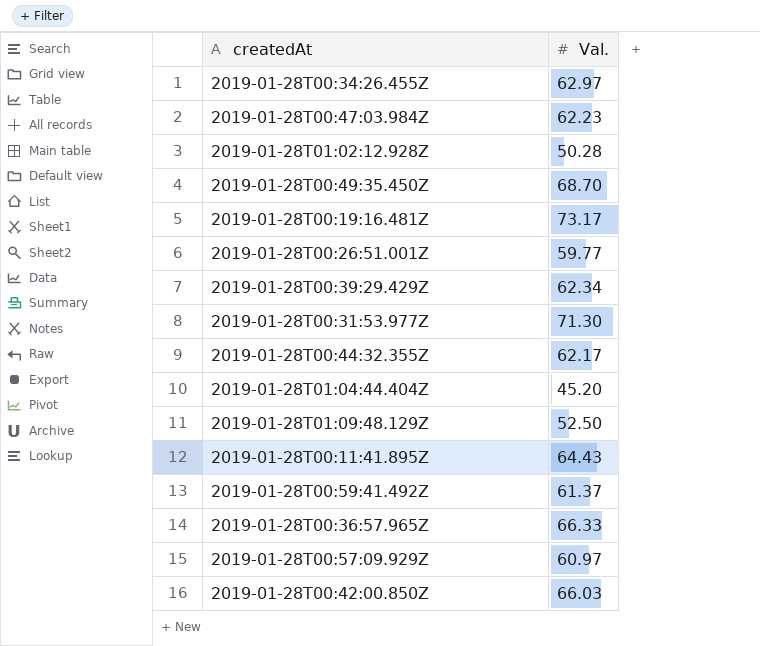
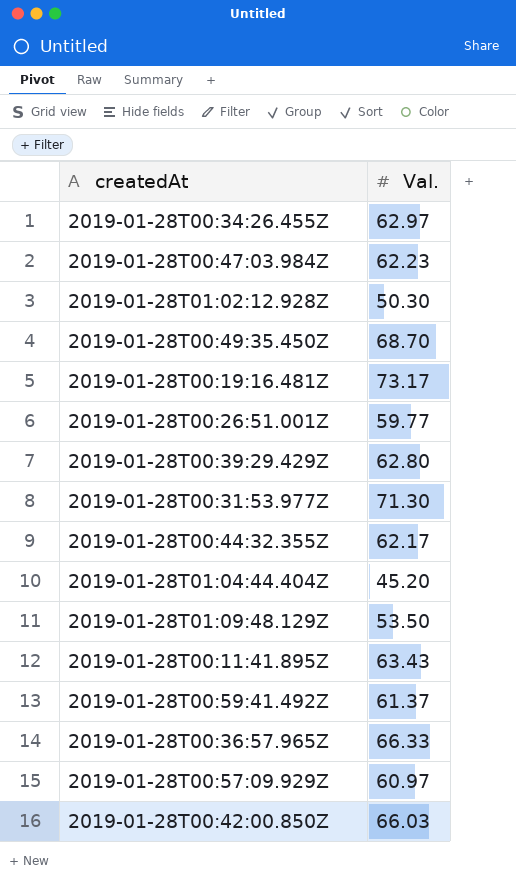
2019-01-28T01:02:12.928Z | Val.: 50.28 -> 50.30
2019-01-28T00:39:29.429Z | Val.: 62.34 -> 62.80
2019-01-28T01:09:48.129Z | Val.: 52.50 -> 53.50
2019-01-28T00:11:41.895Z | Val.: 64.43 -> 63.43

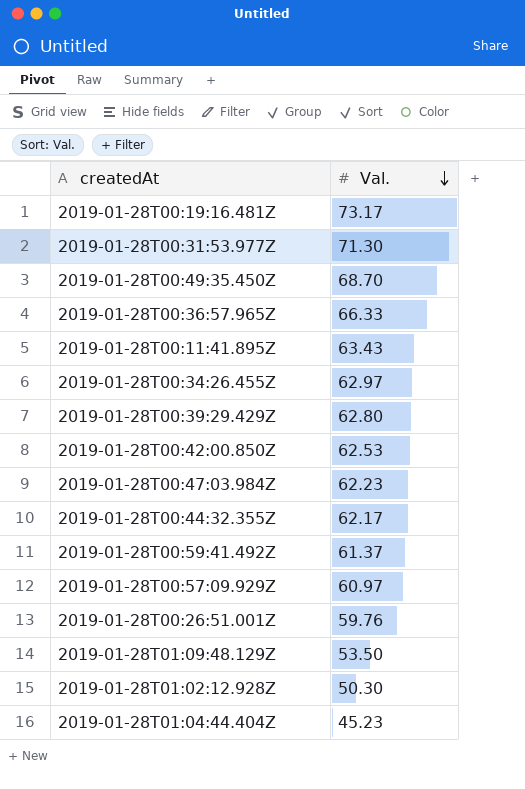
row order: none -> Val. descending
2019-01-28T00:42:00.850Z | Val.: 66.03 -> 62.53
2019-01-28T00:26:51.001Z | Val.: 59.77 -> 59.76
2019-01-28T01:04:44.404Z | Val.: 45.20 -> 45.23

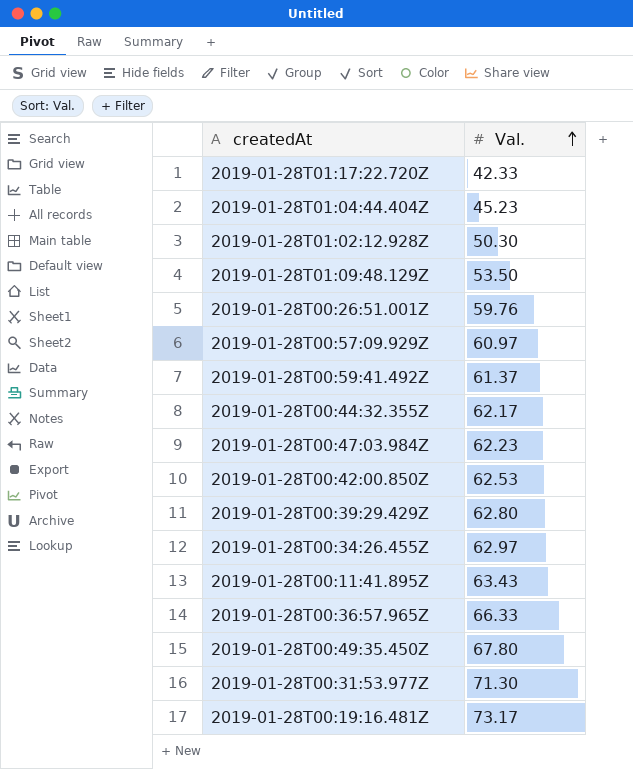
row order: Val. descending -> Val. ascending
row 2019-01-28T01:17:22.720Z: none -> 42.33
2019-01-28T00:49:35.450Z | Val.: 68.70 -> 67.80

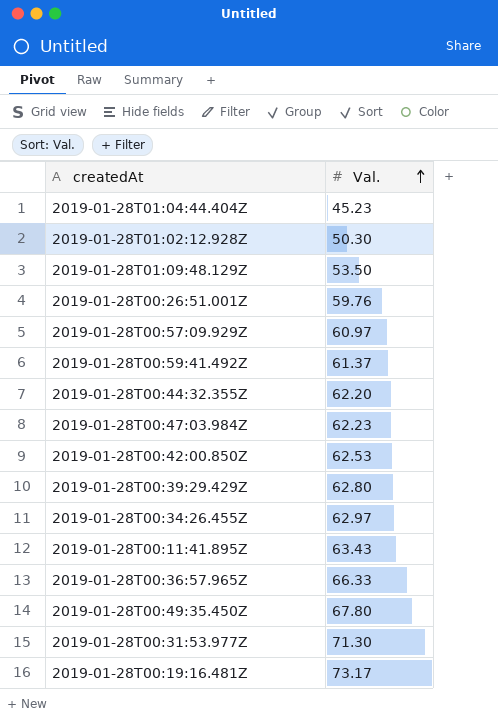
row 2019-01-28T01:17:22.720Z: 42.33 -> none
2019-01-28T00:44:32.355Z | Val.: 62.17 -> 62.20

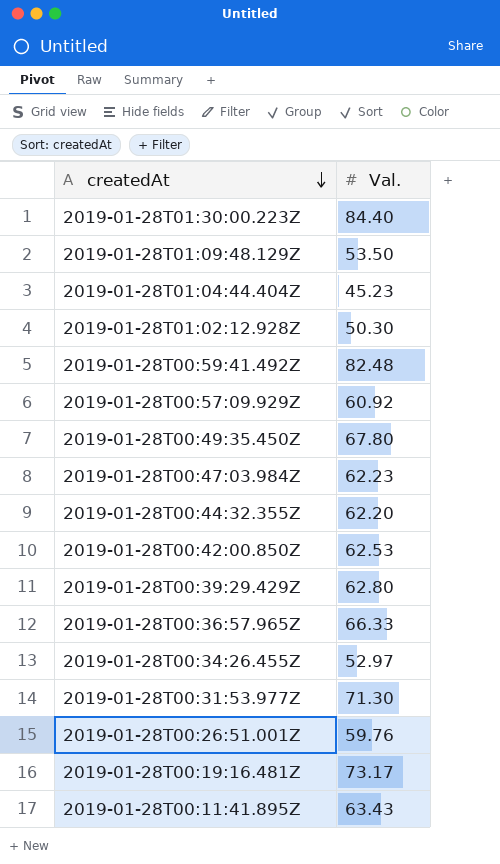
row order: Val. ascending -> createdAt descending
row 2019-01-28T01:30:00.223Z: none -> 84.40
2019-01-28T00:59:41.492Z | Val.: 61.37 -> 82.48
2019-01-28T00:57:09.929Z | Val.: 60.97 -> 60.92
2019-01-28T00:34:26.455Z | Val.: 62.97 -> 52.97

